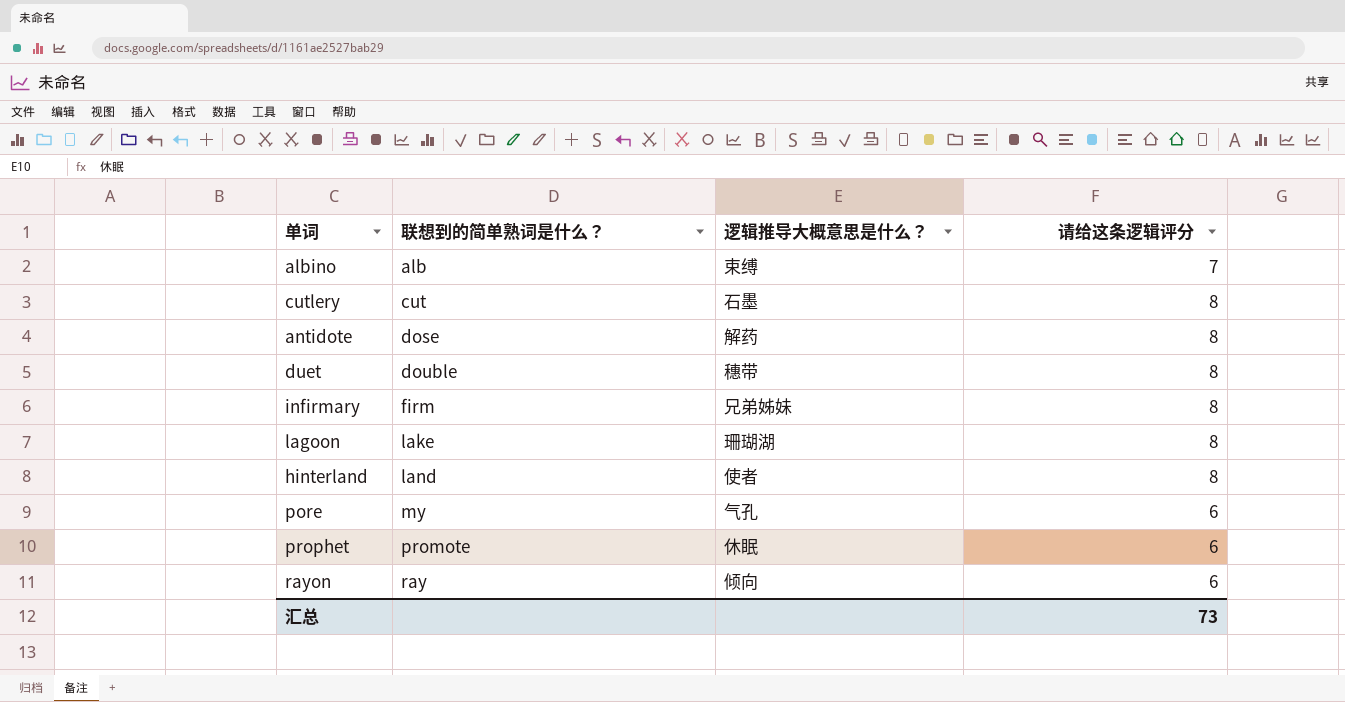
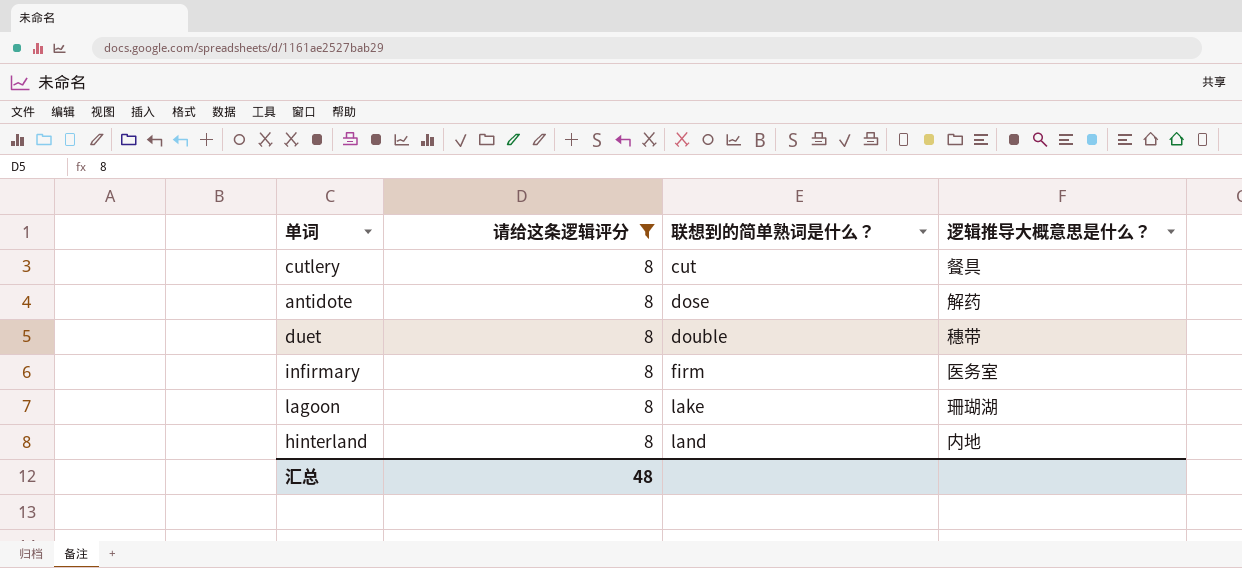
filter: none -> 请给这条逻辑评分 = 8
column 请给这条逻辑评分 | position: 4 -> 2
cutlery | 逻辑推导大概意思是什么？: 石墨 -> 餐具
infirmary | 逻辑推导大概意思是什么？: 兄弟姊妹 -> 医务室
hinterland | 逻辑推导大概意思是什么？: 使者 -> 内地
汇总 | 请给这条逻辑评分: 73 -> 48

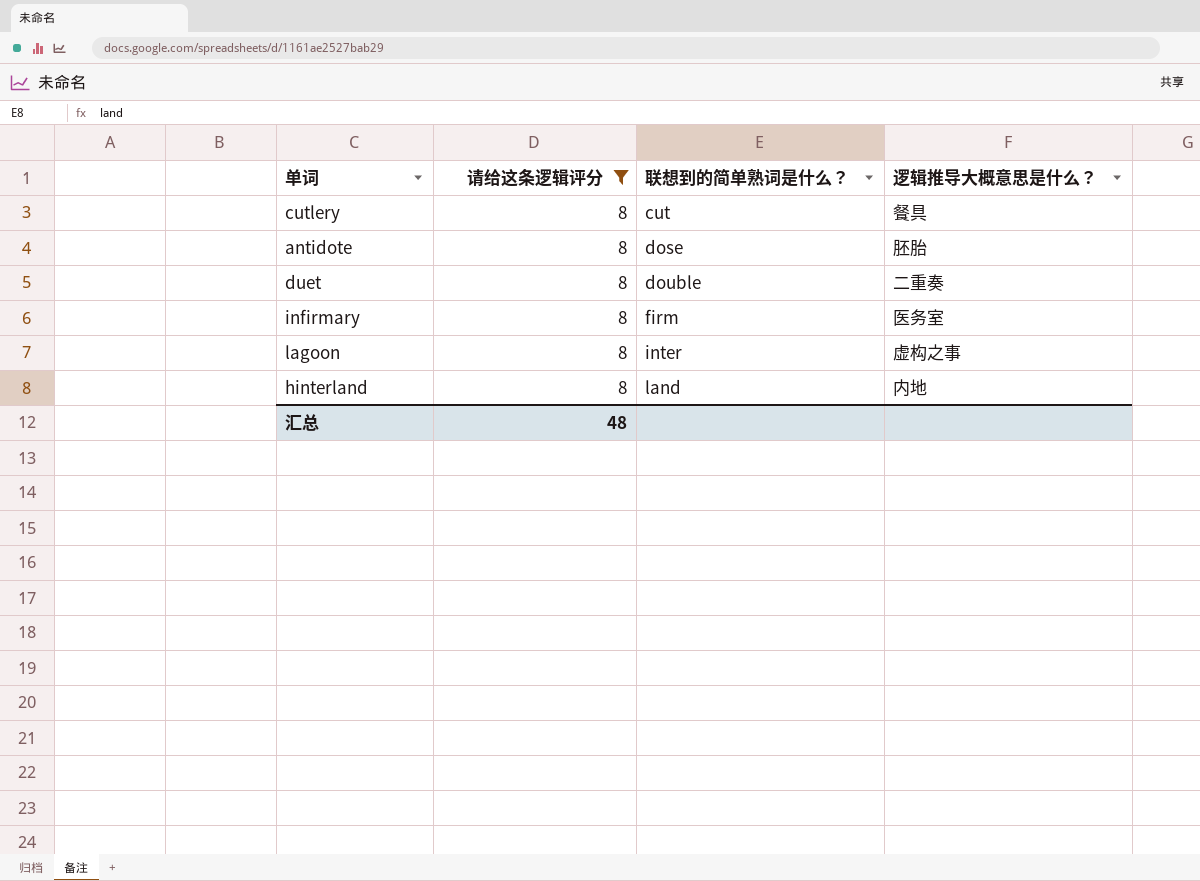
antidote | 逻辑推导大概意思是什么？: 解药 -> 胚胎
duet | 逻辑推导大概意思是什么？: 穗带 -> 二重奏
lagoon | 联想到的简单熟词是什么？: lake -> inter
lagoon | 逻辑推导大概意思是什么？: 珊瑚湖 -> 虚构之事

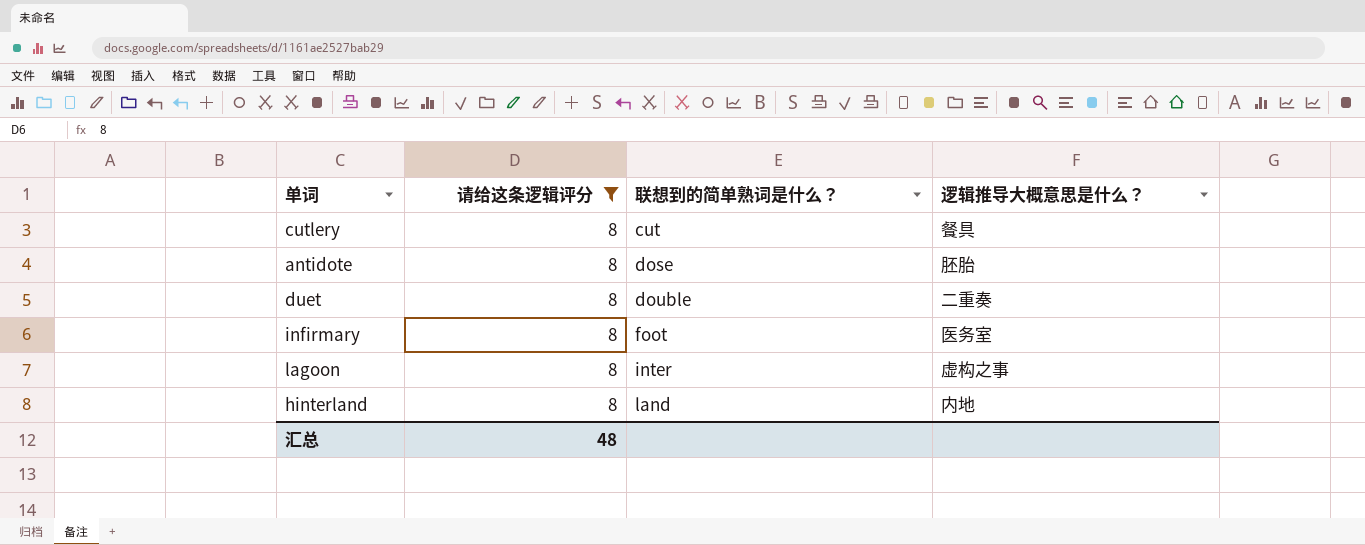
infirmary | 联想到的简单熟词是什么？: firm -> foot

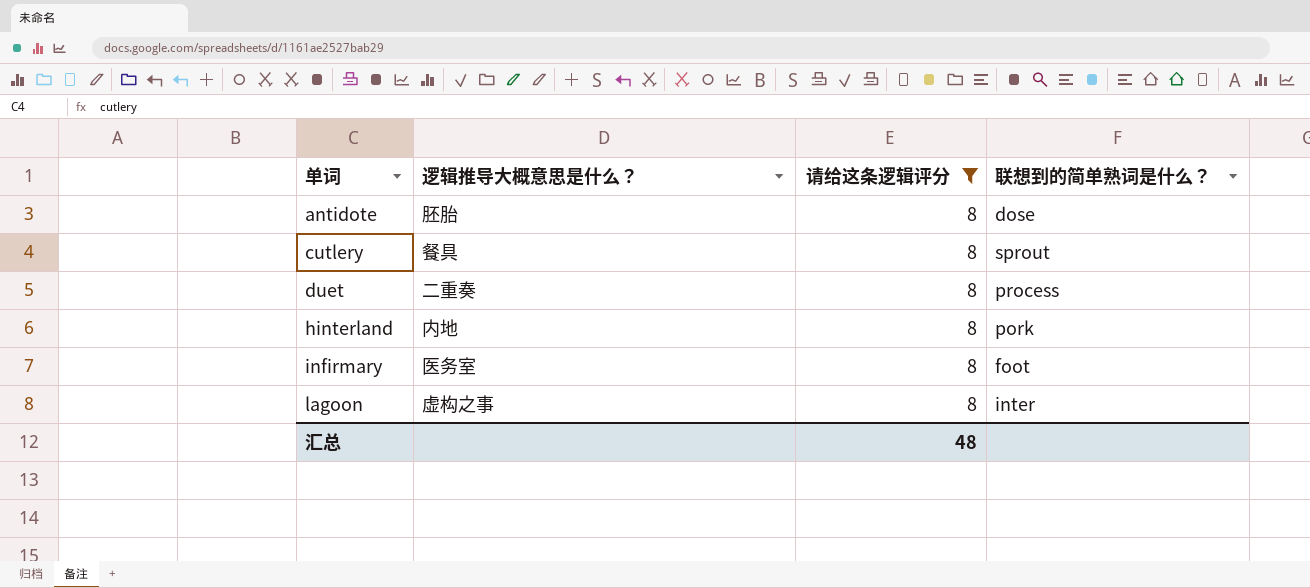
row order: 联想到的简单熟词是什么？ ascending -> 单词 ascending
column 逻辑推导大概意思是什么？ | position: 4 -> 2
cutlery | 联想到的简单熟词是什么？: cut -> sprout
duet | 联想到的简单熟词是什么？: double -> process
hinterland | 联想到的简单熟词是什么？: land -> pork

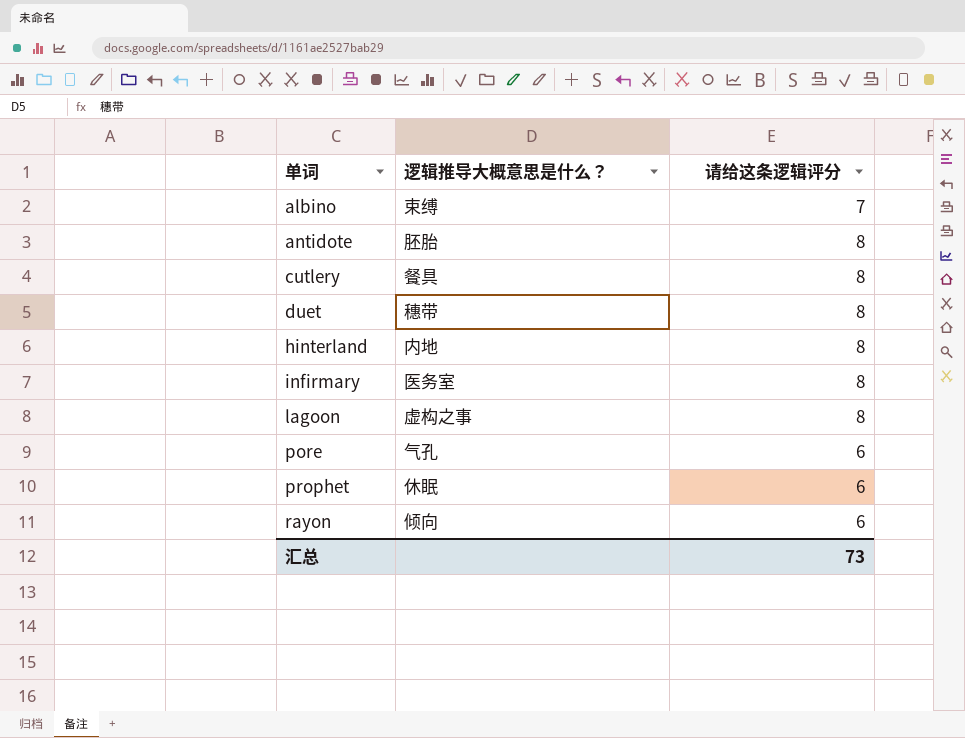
filter: 请给这条逻辑评分 = 8 -> none
column 联想到的简单熟词是什么？ | position: 4 -> none
duet | 逻辑推导大概意思是什么？: 二重奏 -> 穗带
汇总 | 请给这条逻辑评分: 48 -> 73

